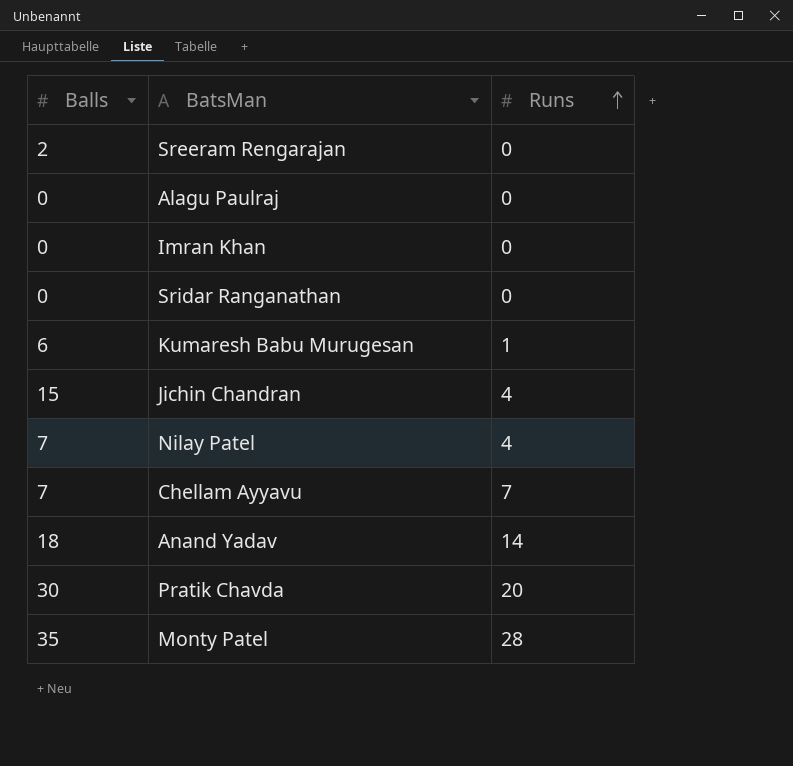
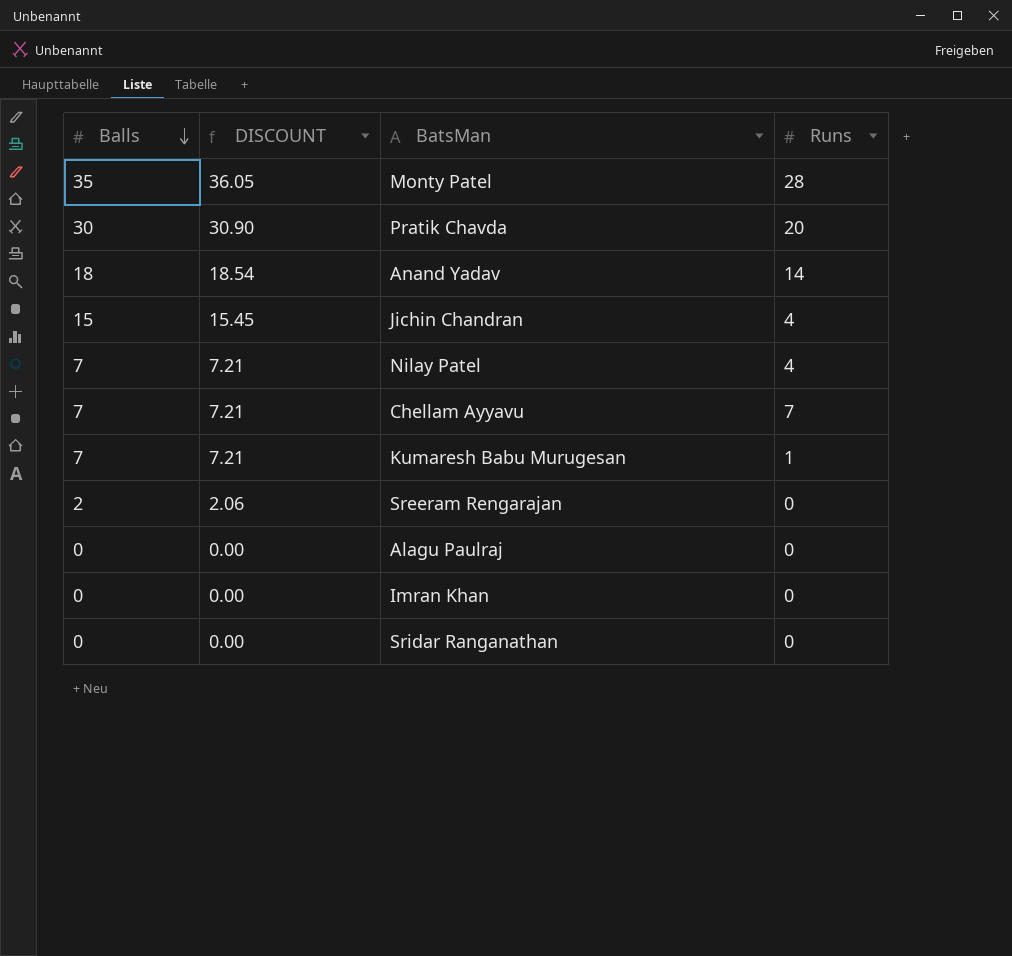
row order: Runs ascending -> Balls descending
column DISCOUNT | formula: none -> [Balls] * 1.03
Kumaresh Babu Murugesan | Balls: 6 -> 7

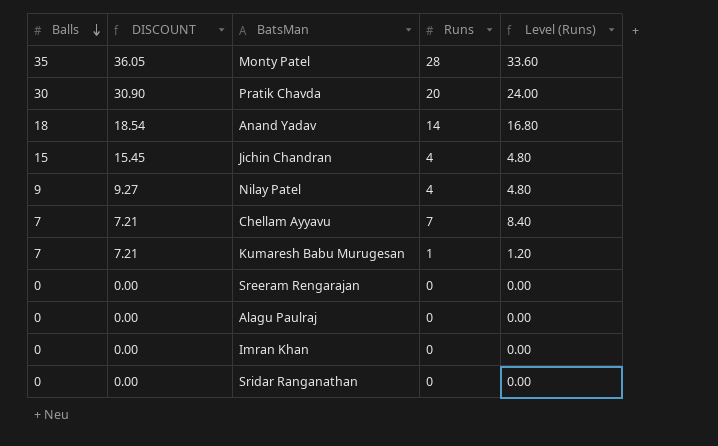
column Level (Runs) | formula: none -> [Runs] * 1.2
Nilay Patel | Balls: 7 -> 9
Nilay Patel | DISCOUNT: 7.21 -> 9.27
Sreeram Rengarajan | Balls: 2 -> 0
Sreeram Rengarajan | DISCOUNT: 2.06 -> 0.00

